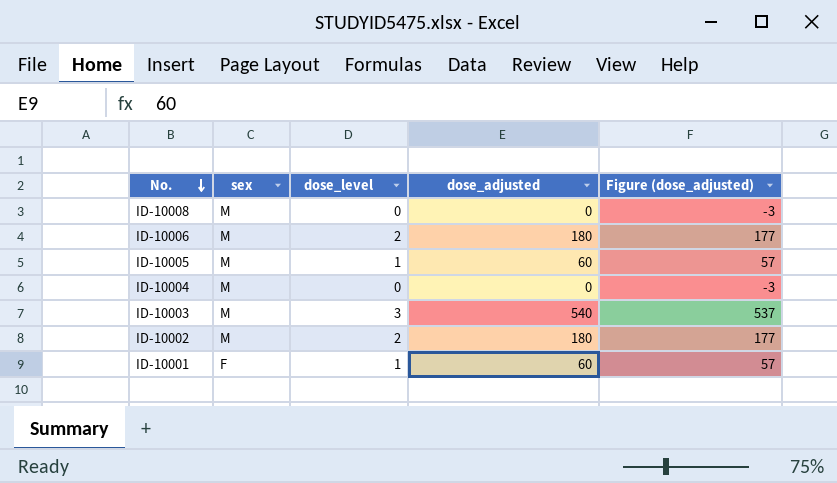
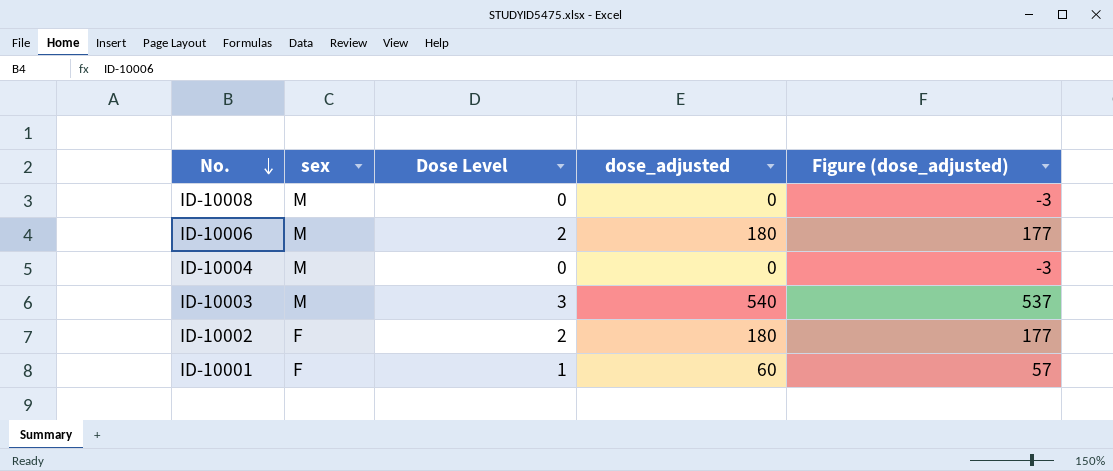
column name: dose_level -> Dose Level
row ID-10005: M | 1 | 60 | 57 -> none
ID-10002 | sex: M -> F

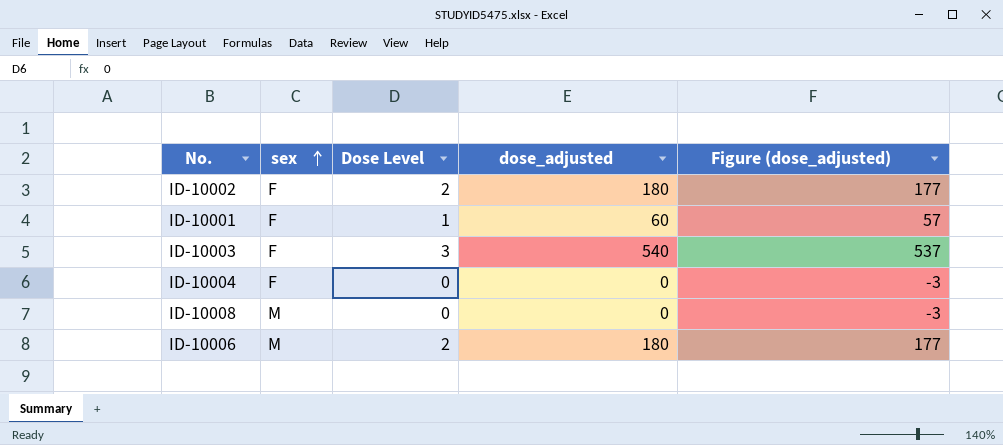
row order: No. descending -> sex ascending
ID-10003 | sex: M -> F
ID-10004 | sex: M -> F

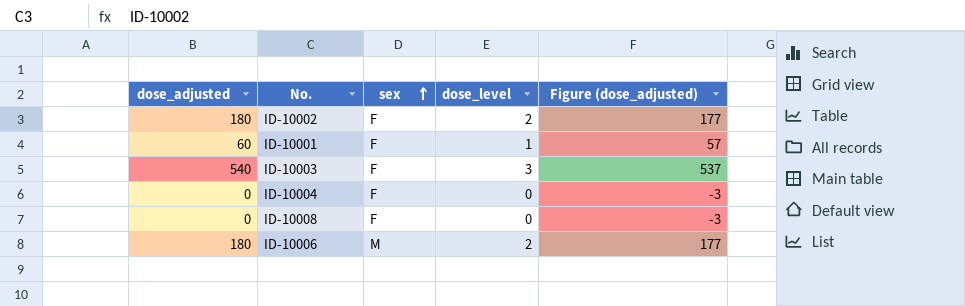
column dose_adjusted | position: 4 -> 1
column name: Dose Level -> dose_level
ID-10008 | sex: M -> F

